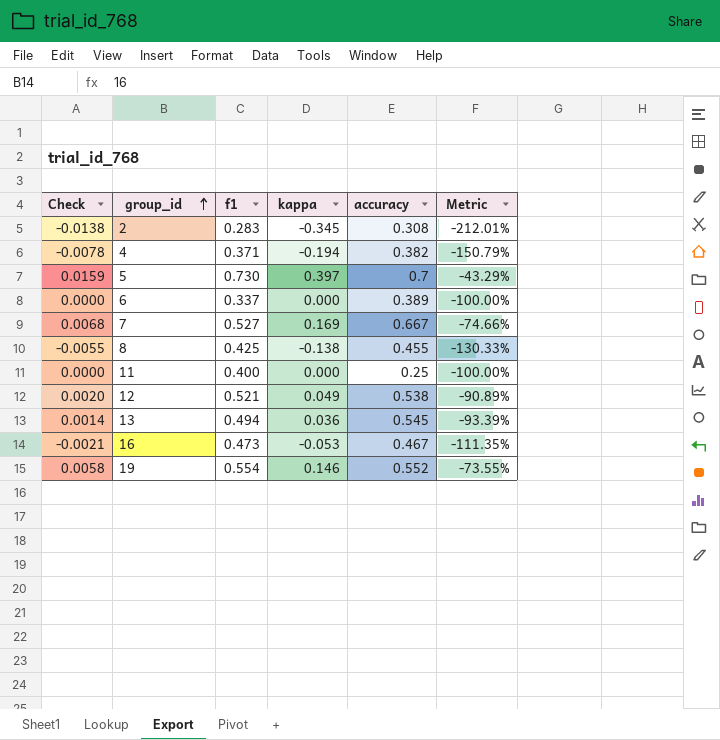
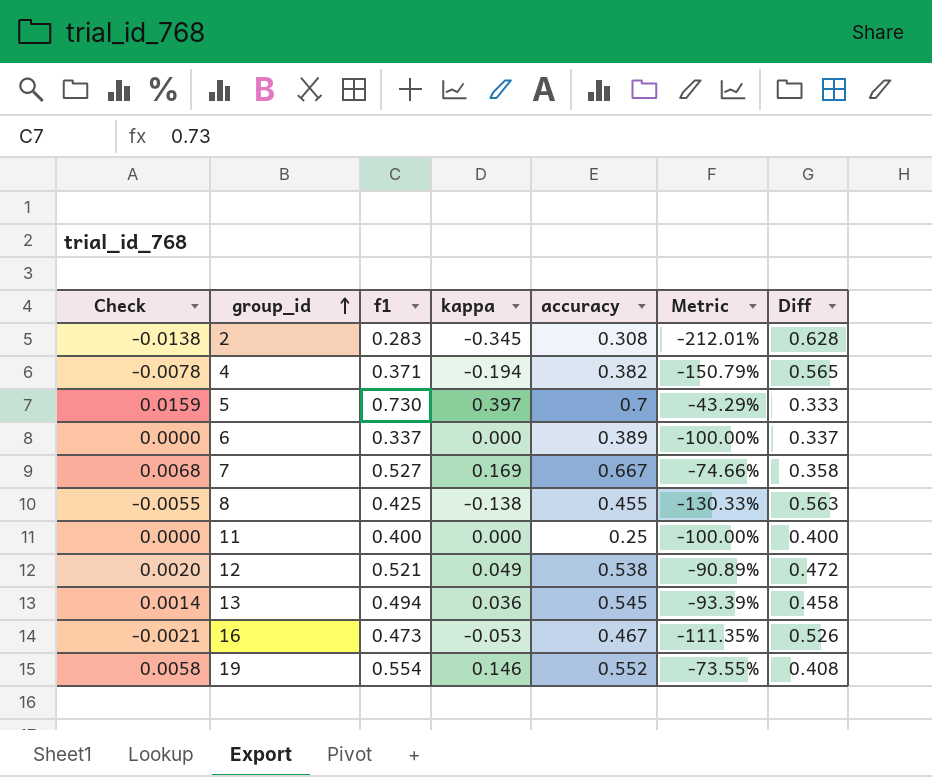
column Diff | formula: none -> [f1] - [kappa]

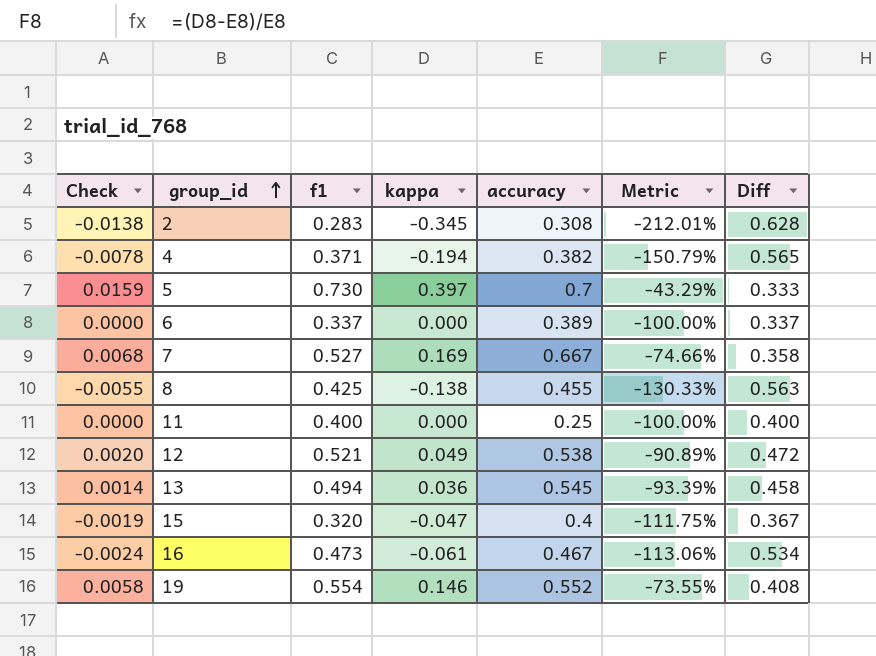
row 15: none -> -0.0019 | 0.320 | -0.047 | 0.4 | -111.75% | 0.367
16 | Check: -0.0021 -> -0.0024
16 | kappa: -0.053 -> -0.061
16 | Metric: -111.35% -> -113.06%
16 | Diff: 0.526 -> 0.534

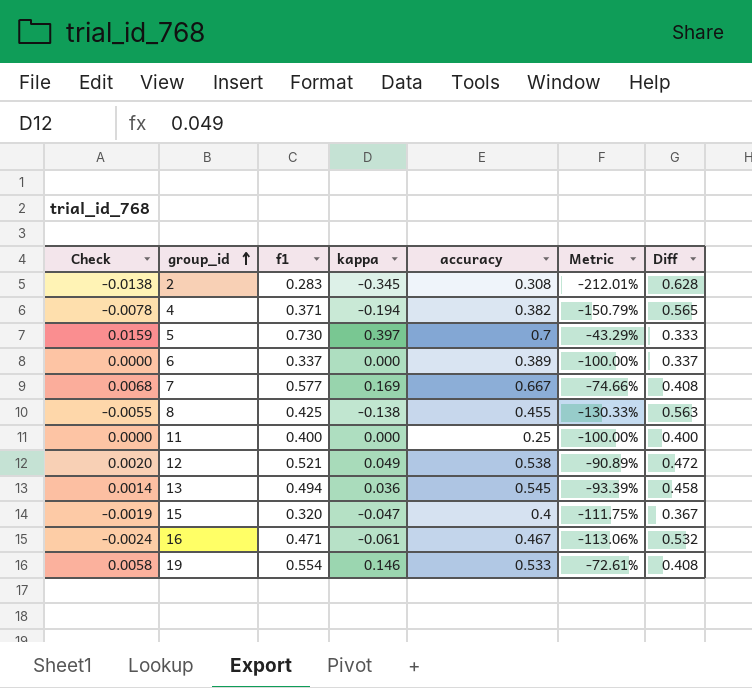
7 | f1: 0.527 -> 0.577
7 | Diff: 0.358 -> 0.408
16 | f1: 0.473 -> 0.471
16 | Diff: 0.534 -> 0.532
19 | accuracy: 0.552 -> 0.533
19 | Metric: -73.55% -> -72.61%

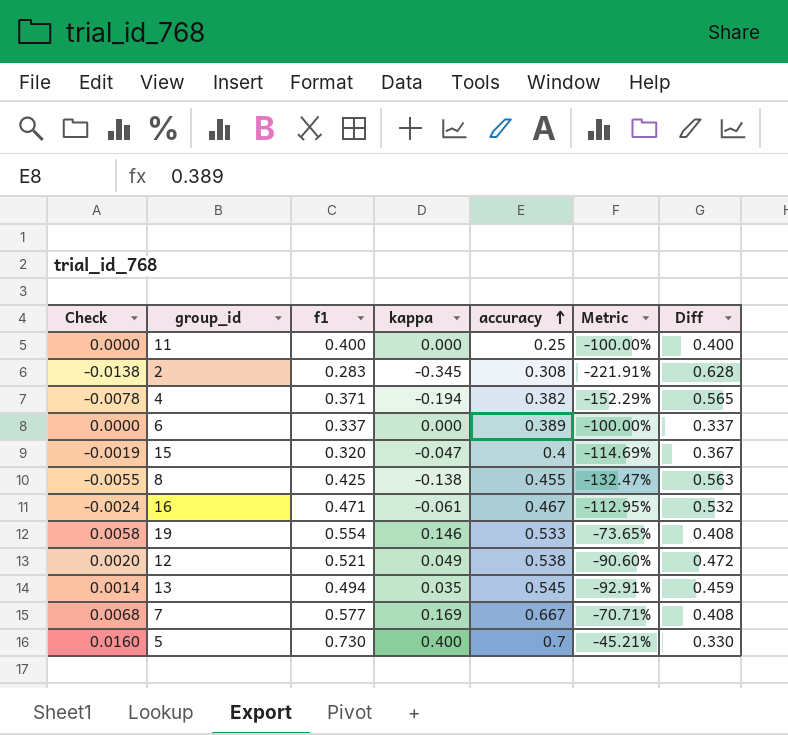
row order: group_id ascending -> accuracy ascending
column Metric | formula: ([kappa] - [accuracy]) / [accuracy] -> ([kappa] - [f1]) / [f1]
13 | kappa: 0.036 -> 0.035
13 | Diff: 0.458 -> 0.459
5 | Check: 0.0159 -> 0.0160
5 | kappa: 0.397 -> 0.400
5 | Diff: 0.333 -> 0.330

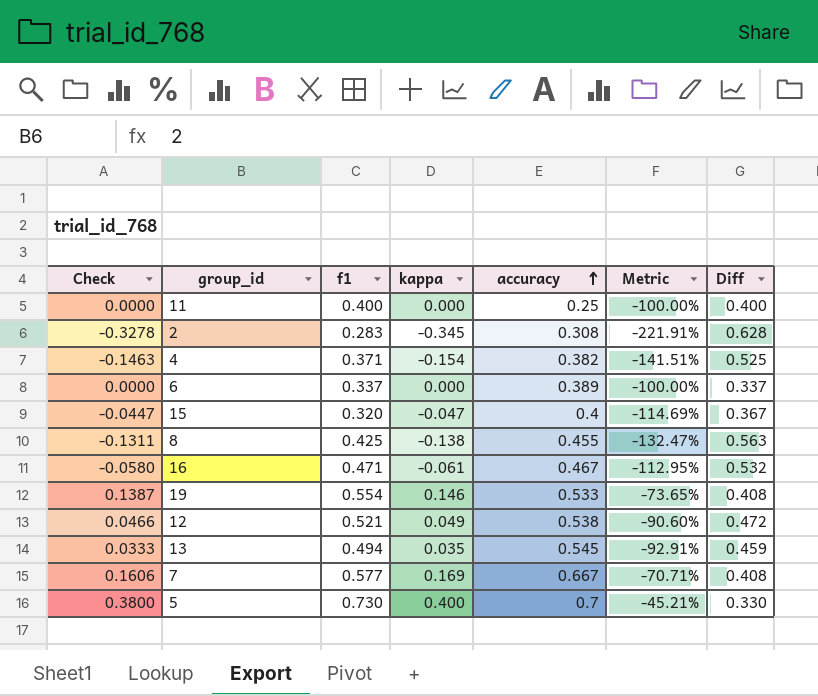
column Check | formula: [kappa] * 0.04 -> [kappa] * 0.95
4 | kappa: -0.194 -> -0.154
4 | Metric: -152.29% -> -141.51%
4 | Diff: 0.565 -> 0.525

